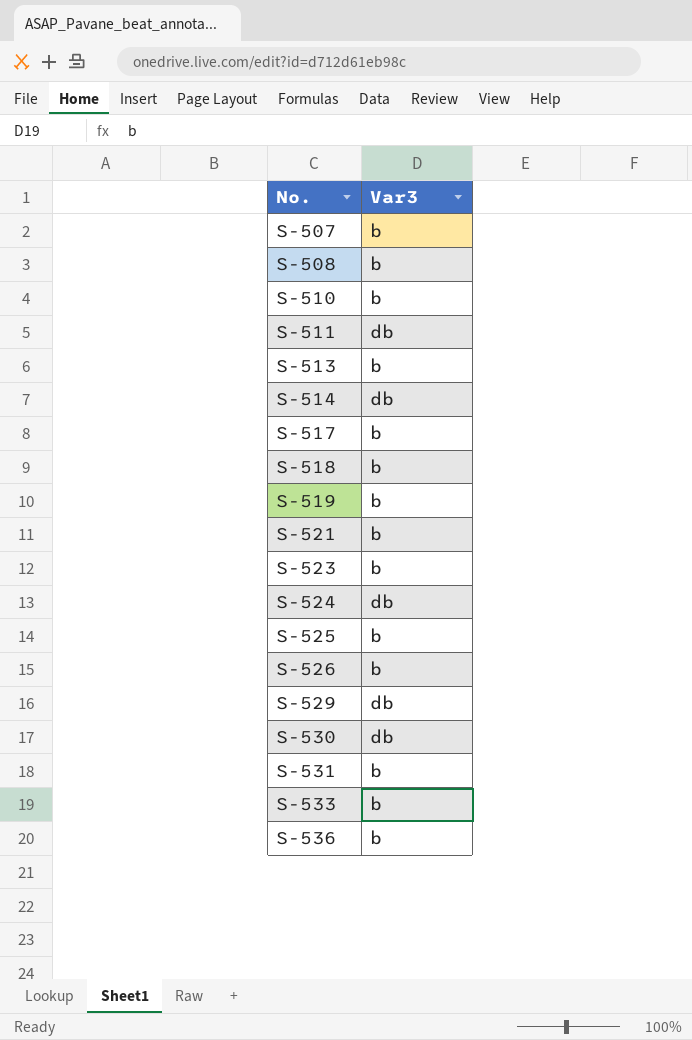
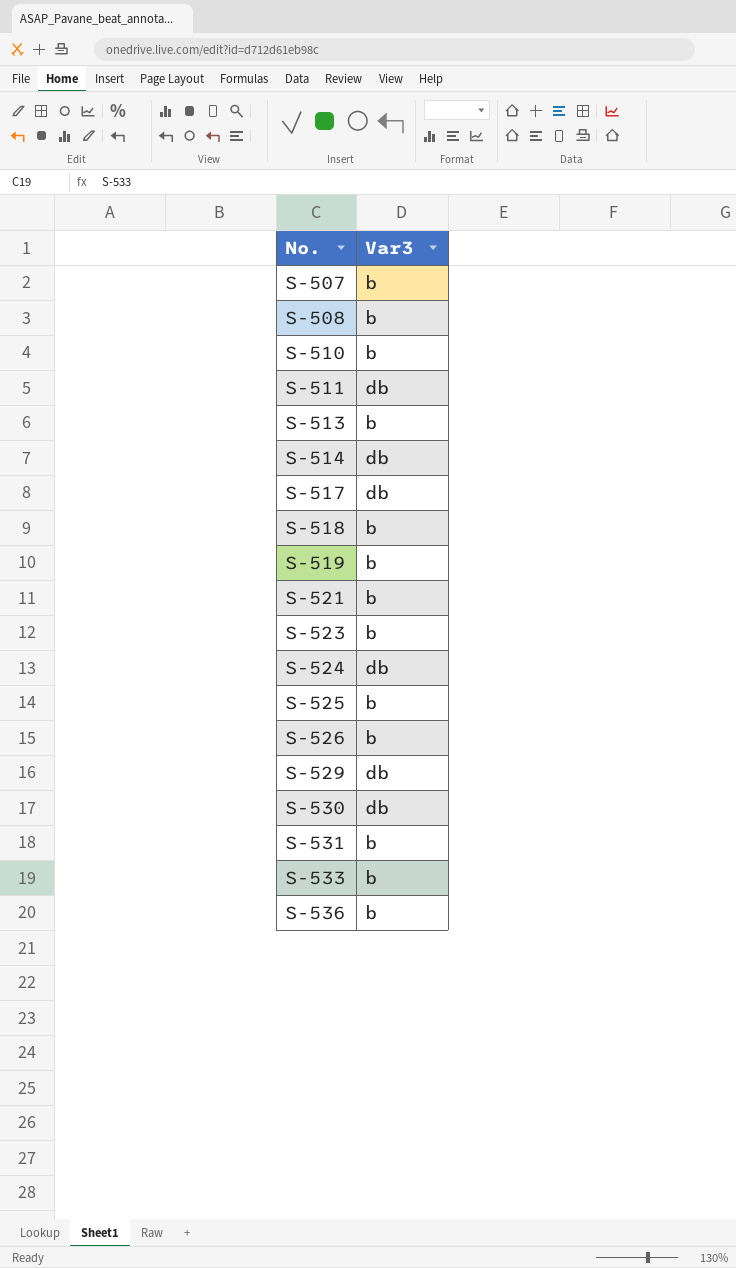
S-517 | Var3: b -> db

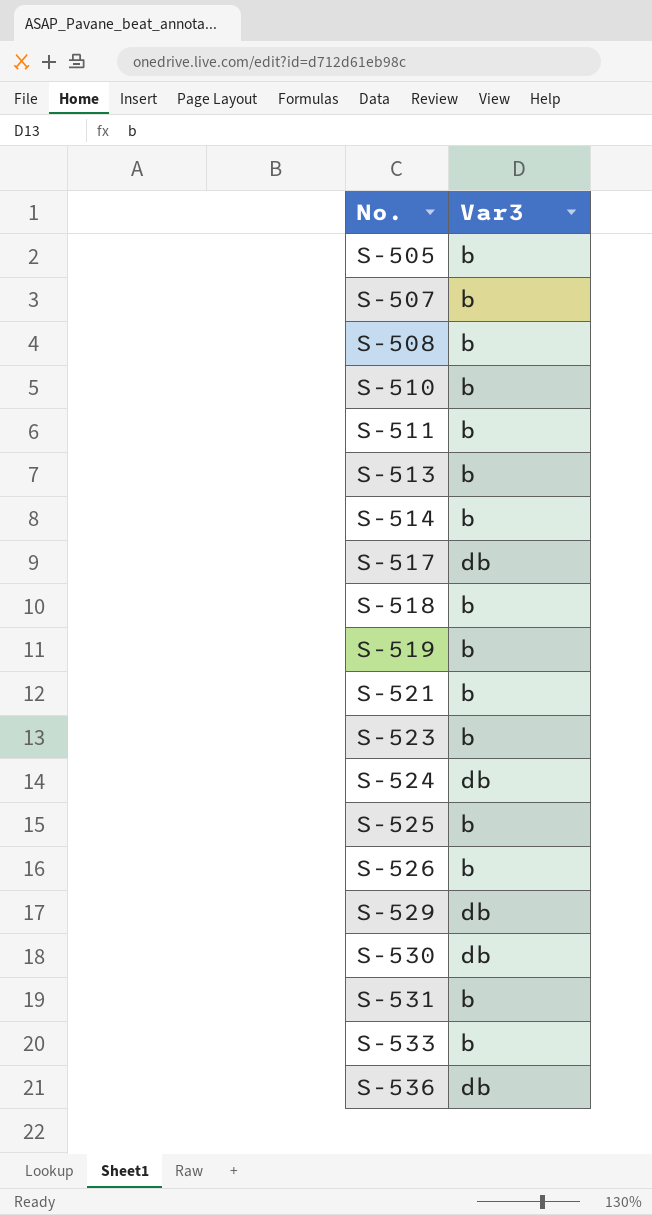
row S-505: none -> b
S-511 | Var3: db -> b
S-514 | Var3: db -> b
S-536 | Var3: b -> db

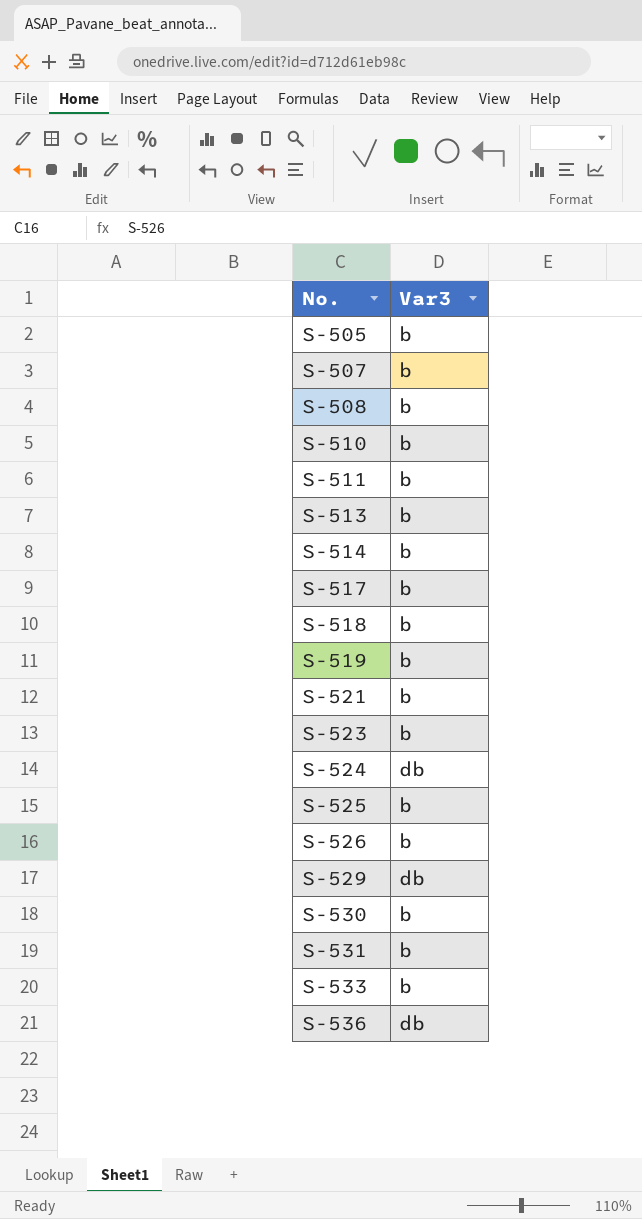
S-517 | Var3: db -> b
S-530 | Var3: db -> b

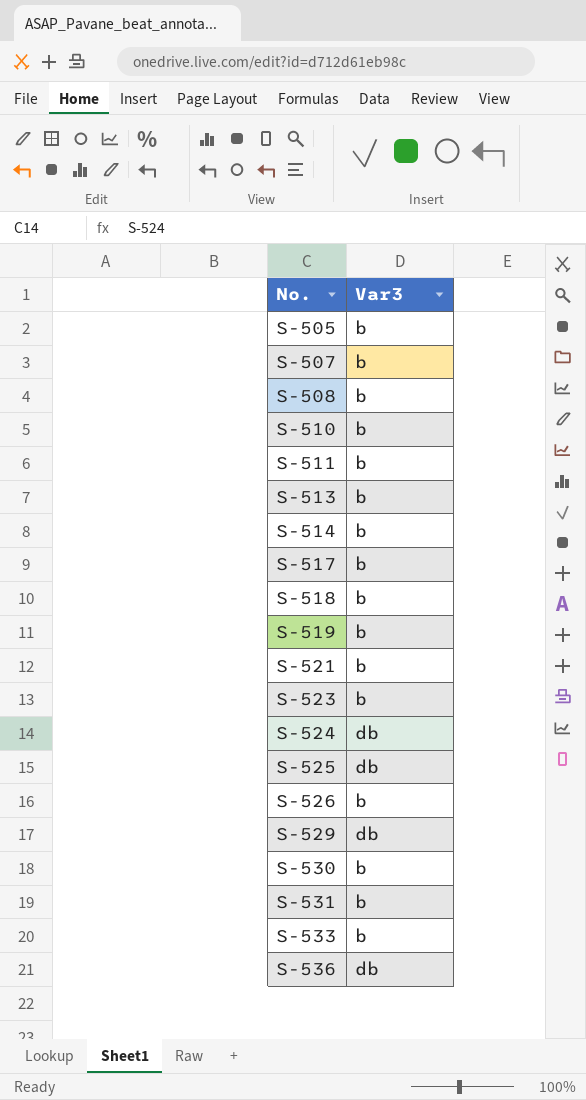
S-525 | Var3: b -> db

